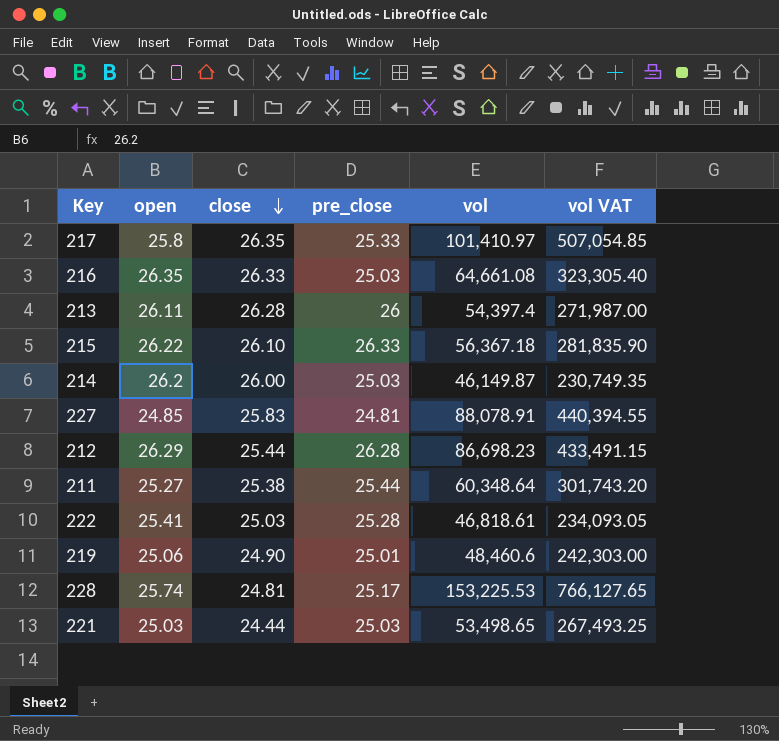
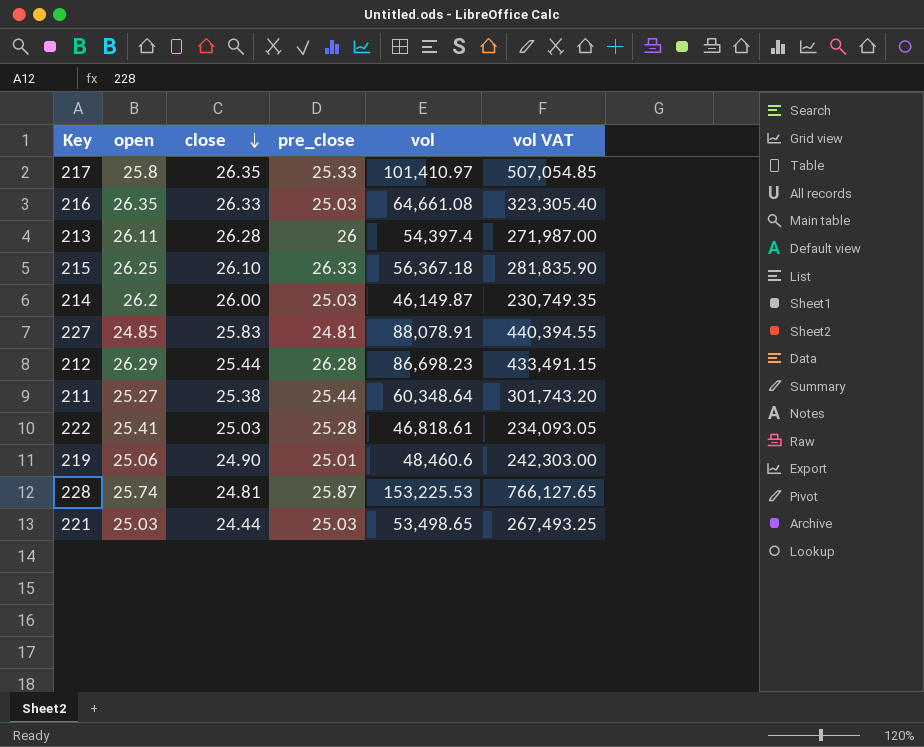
215 | open: 26.22 -> 26.25
228 | pre_close: 25.17 -> 25.87

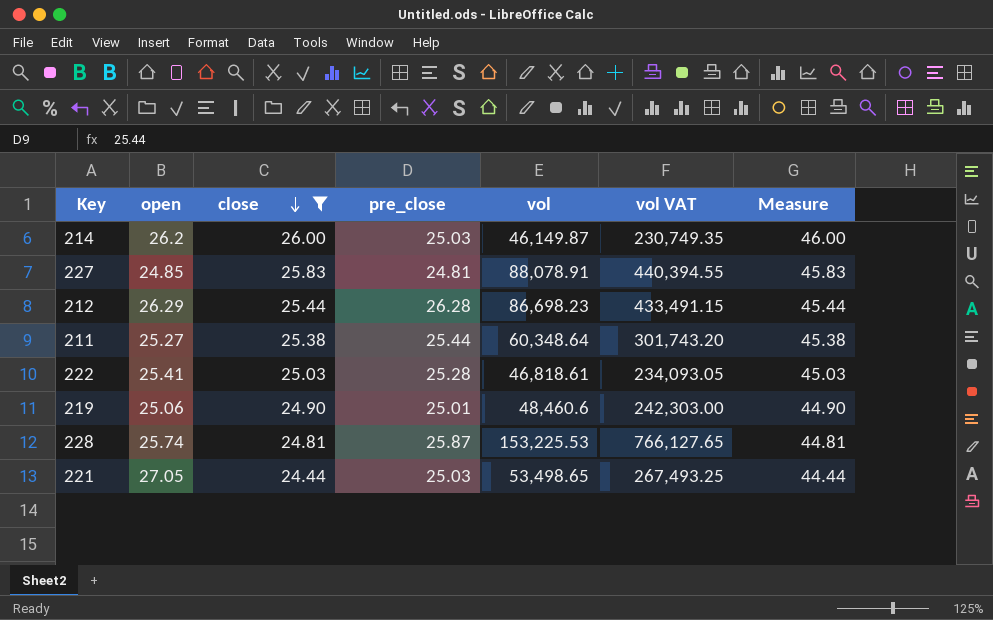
filter: none -> close <= 26.00
column Measure | formula: none -> [close] + 20
221 | open: 25.03 -> 27.05

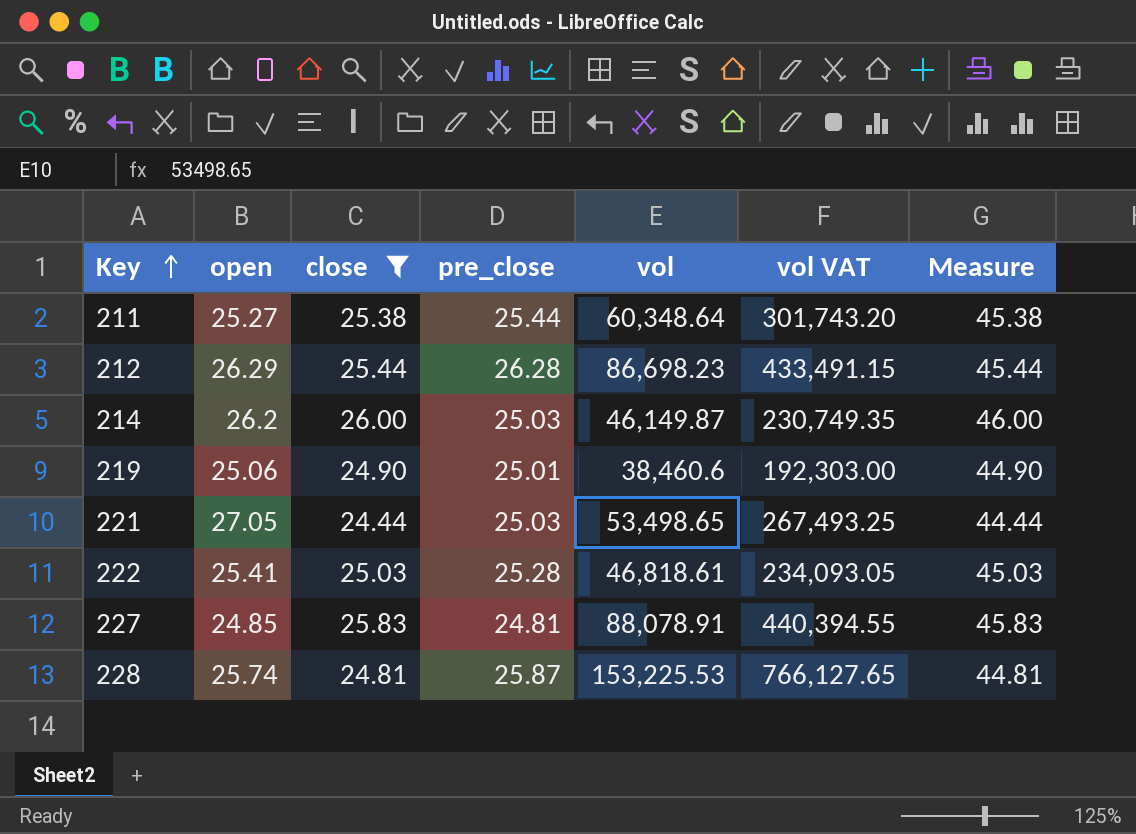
row order: close descending -> Key ascending
219 | vol: 48,460.6 -> 38,460.6
219 | vol VAT: 242,303.00 -> 192,303.00

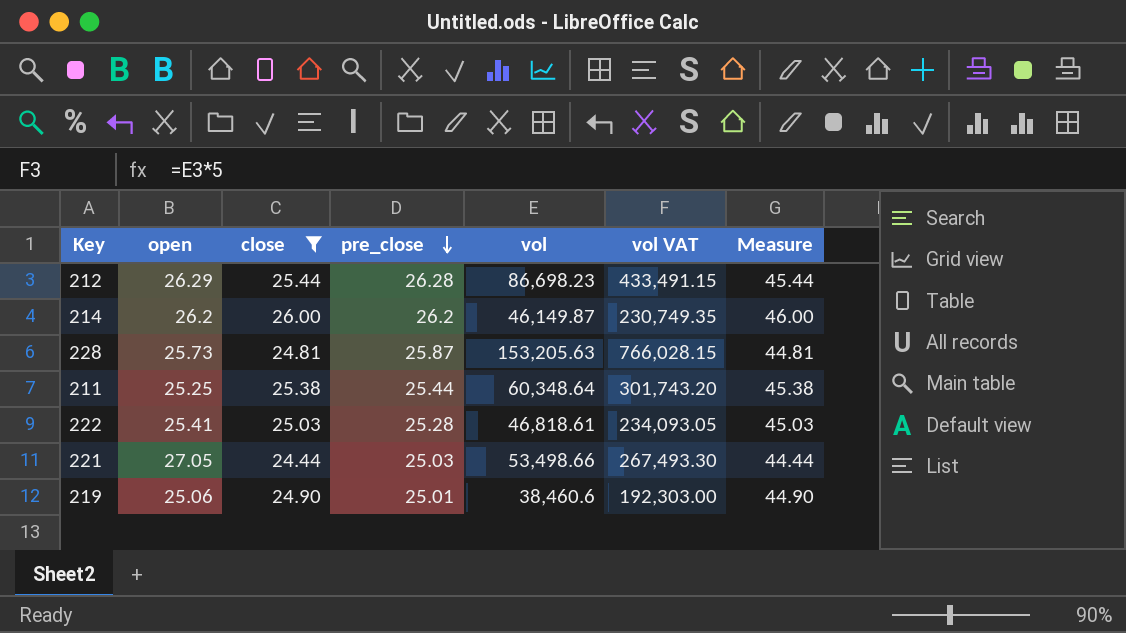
row order: Key ascending -> pre_close descending
row 227: 24.85 | 25.83 | 24.81 | 88,078.91 | 440,394.55 | 45.83 -> none
214 | pre_close: 25.03 -> 26.2
228 | open: 25.74 -> 25.73
228 | vol: 153,225.53 -> 153,205.63
228 | vol VAT: 766,127.65 -> 766,028.15
211 | open: 25.27 -> 25.25
221 | vol: 53,498.65 -> 53,498.66
221 | vol VAT: 267,493.25 -> 267,493.30

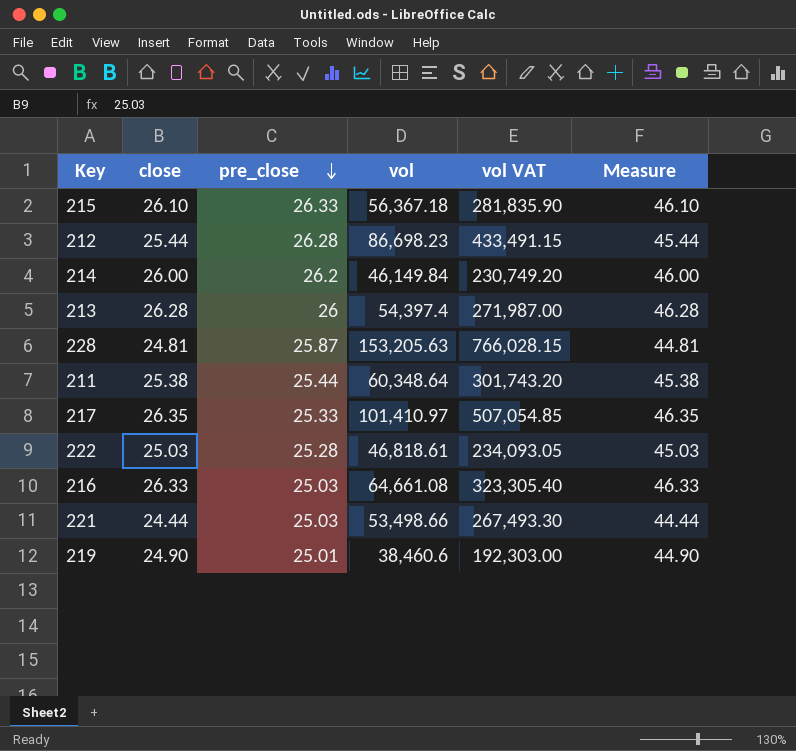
filter: close <= 26.00 -> none
column open | position: 2 -> none
214 | vol: 46,149.87 -> 46,149.84
214 | vol VAT: 230,749.35 -> 230,749.20

